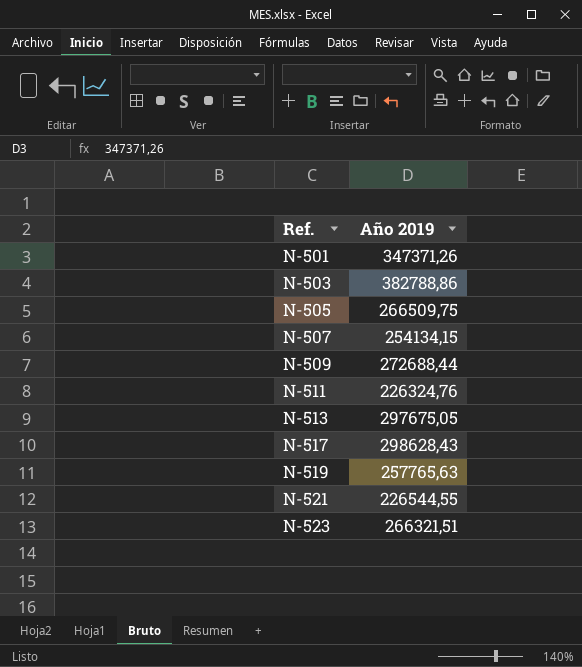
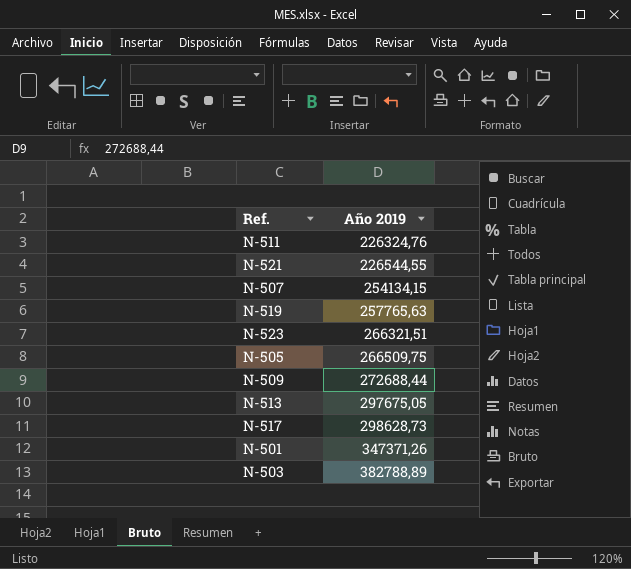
row order: Ref. ascending -> Año 2019 ascending
N-517 | Año 2019: 298628,43 -> 298628,73
N-503 | Año 2019: 382788,86 -> 382788,89

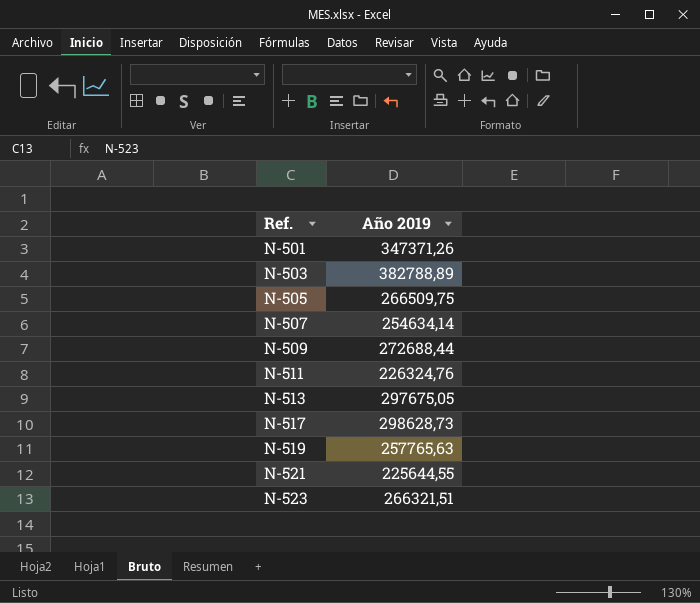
row order: Año 2019 ascending -> Ref. ascending
N-507 | Año 2019: 254134,15 -> 254634,14
N-521 | Año 2019: 226544,55 -> 225644,55

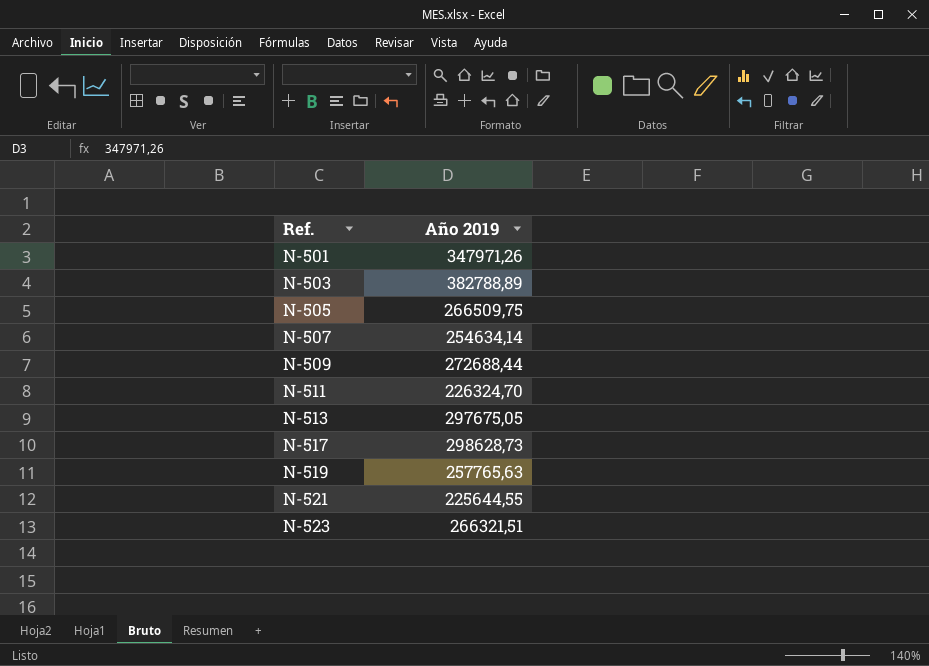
N-501 | Año 2019: 347371,26 -> 347971,26
N-511 | Año 2019: 226324,76 -> 226324,70

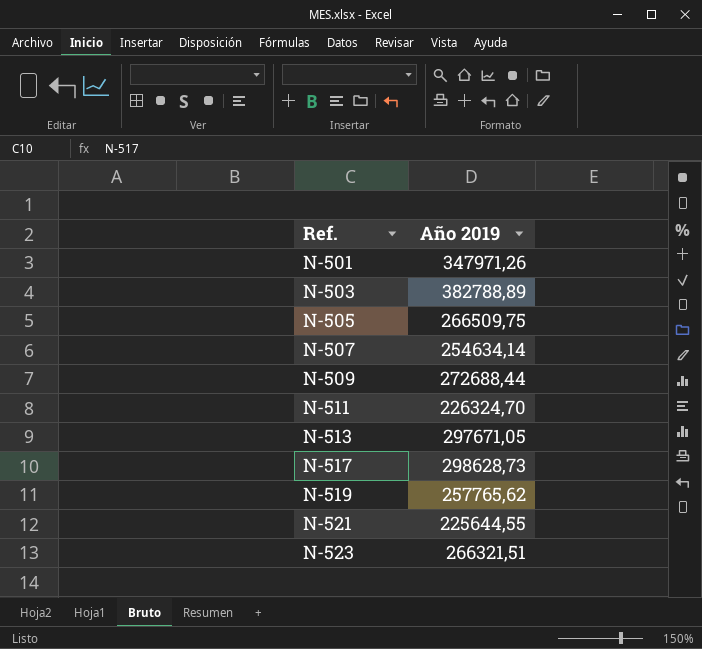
N-513 | Año 2019: 297675,05 -> 297671,05
N-519 | Año 2019: 257765,63 -> 257765,62

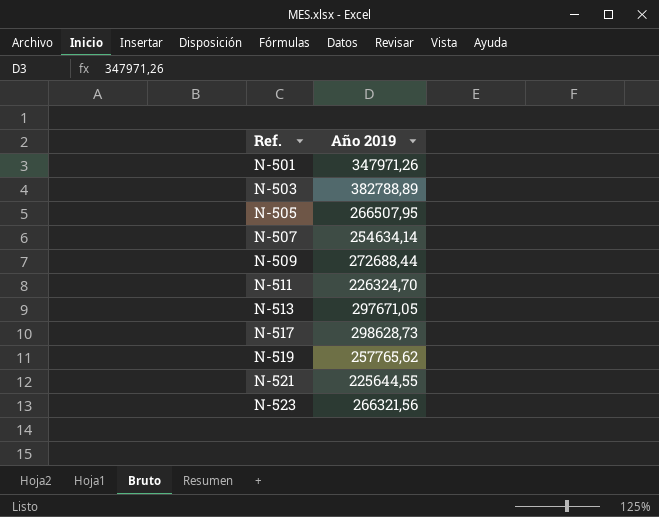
N-505 | Año 2019: 266509,75 -> 266507,95
N-523 | Año 2019: 266321,51 -> 266321,56

